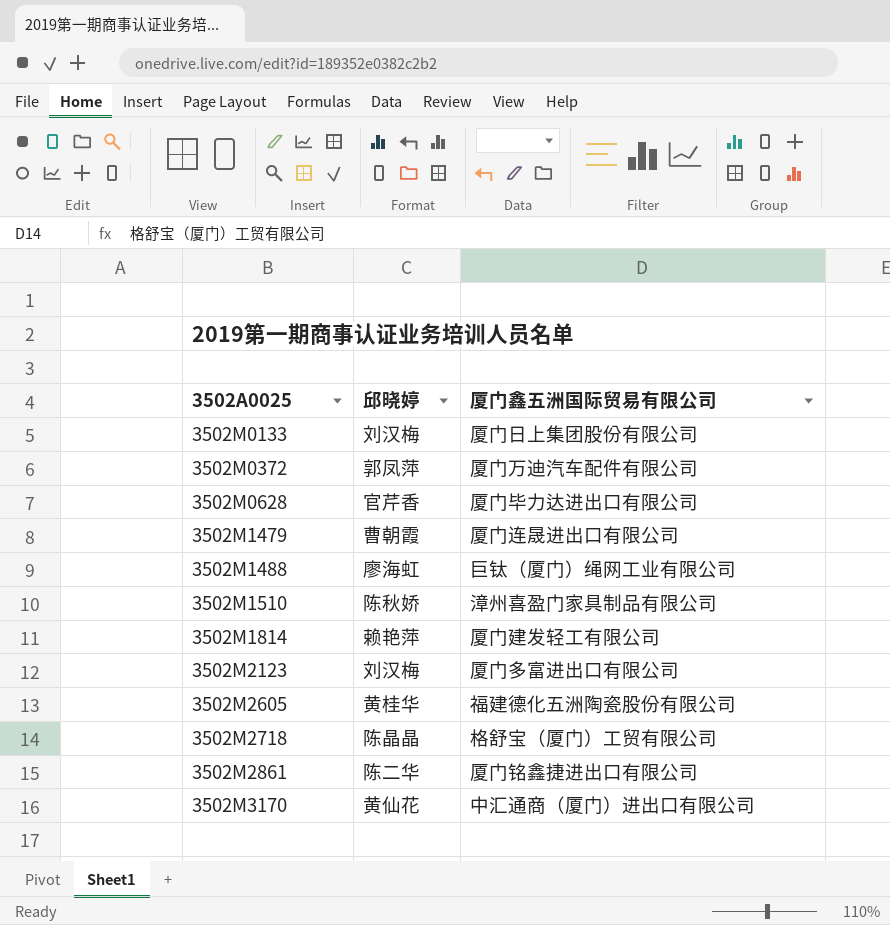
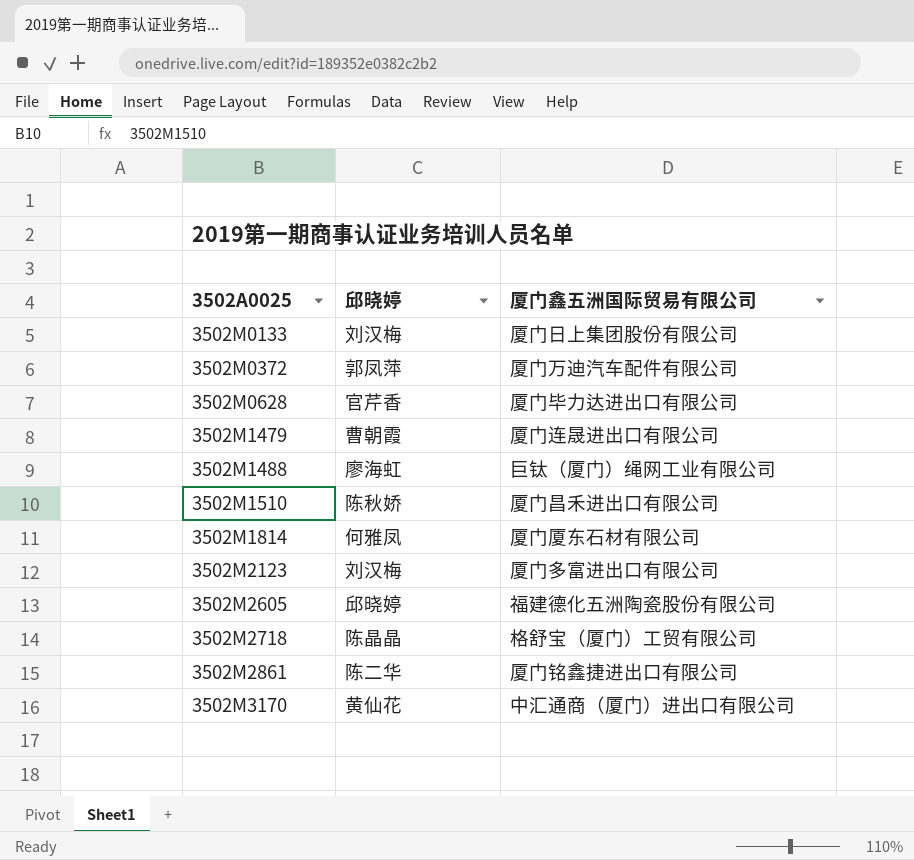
3502M1510 | 厦门鑫五洲国际贸易有限公司: 漳州喜盈门家具制品有限公司 -> 厦门昌禾进出口有限公司
3502M1814 | 邱晓婷: 赖艳萍 -> 何雅凤
3502M1814 | 厦门鑫五洲国际贸易有限公司: 厦门建发轻工有限公司 -> 厦门厦东石材有限公司
3502M2605 | 邱晓婷: 黄桂华 -> 邱晓婷

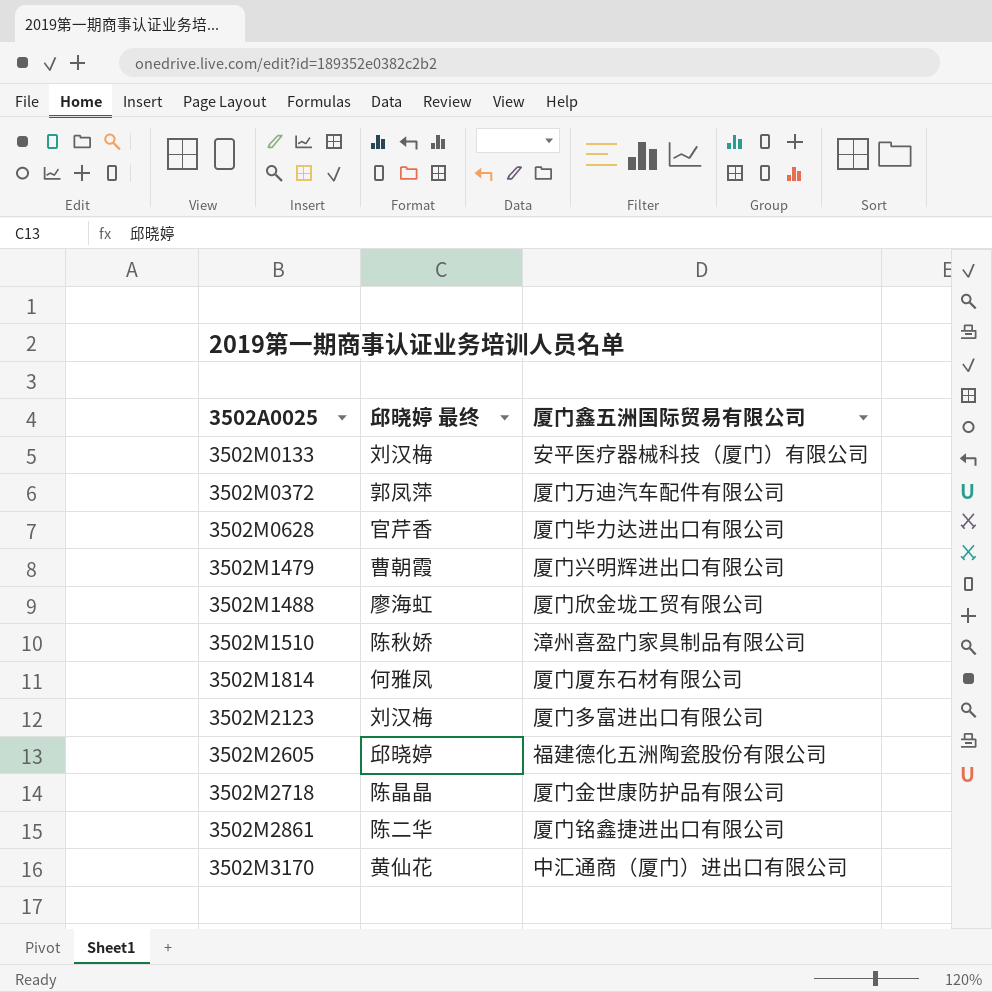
column name: 邱晓婷 -> 邱晓婷 最终
3502M0133 | 厦门鑫五洲国际贸易有限公司: 厦门日上集团股份有限公司 -> 安平医疗器械科技（厦门）有限公司
3502M1479 | 厦门鑫五洲国际贸易有限公司: 厦门连晟进出口有限公司 -> 厦门兴明辉进出口有限公司
3502M1488 | 厦门鑫五洲国际贸易有限公司: 巨钛（厦门）绳网工业有限公司 -> 厦门欣金垅工贸有限公司
3502M1510 | 厦门鑫五洲国际贸易有限公司: 厦门昌禾进出口有限公司 -> 漳州喜盈门家具制品有限公司
3502M2718 | 厦门鑫五洲国际贸易有限公司: 格舒宝（厦门）工贸有限公司 -> 厦门金世康防护品有限公司

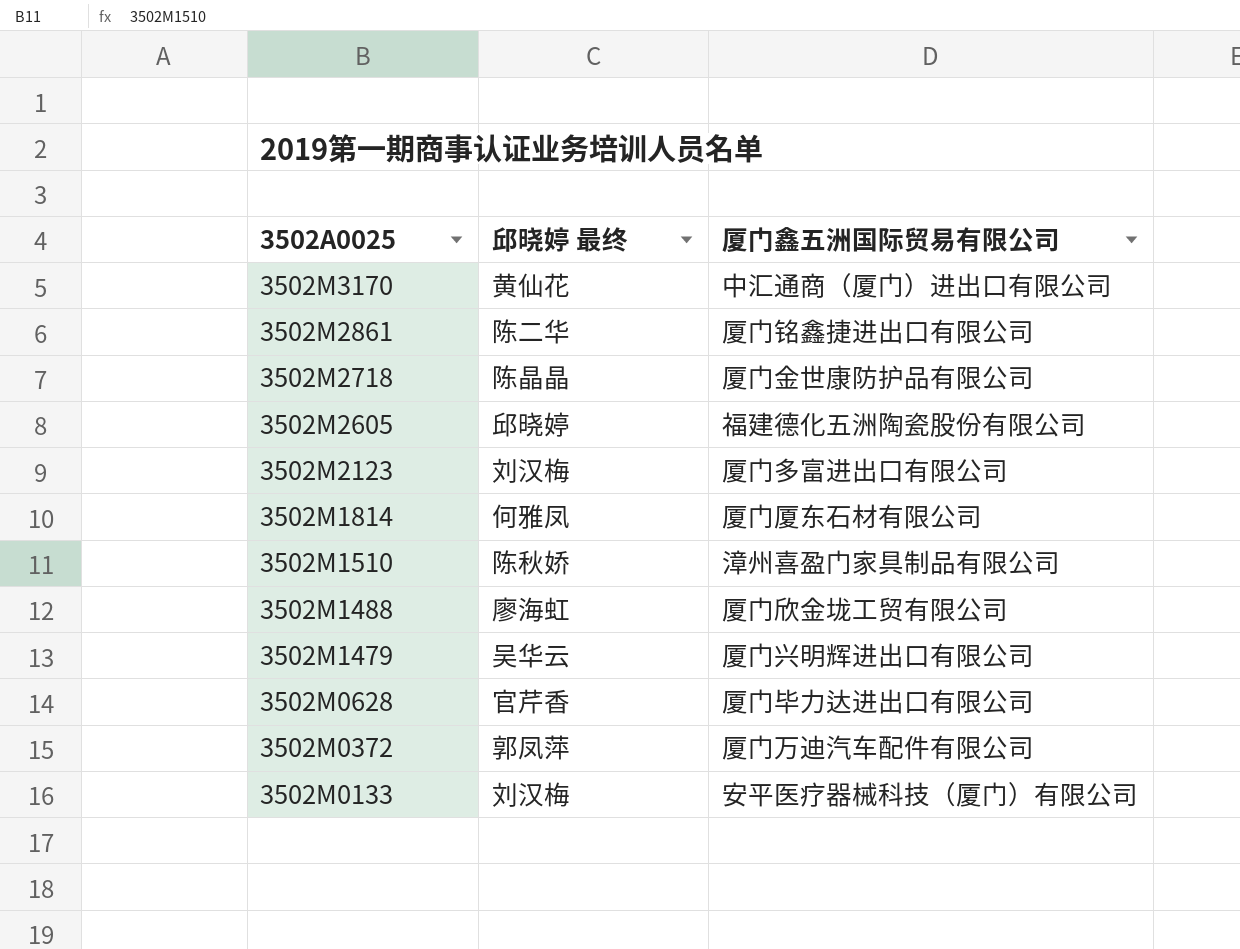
row order: 3502A0025 ascending -> 3502A0025 descending
3502M1479 | 邱晓婷 最终: 曹朝霞 -> 吴华云

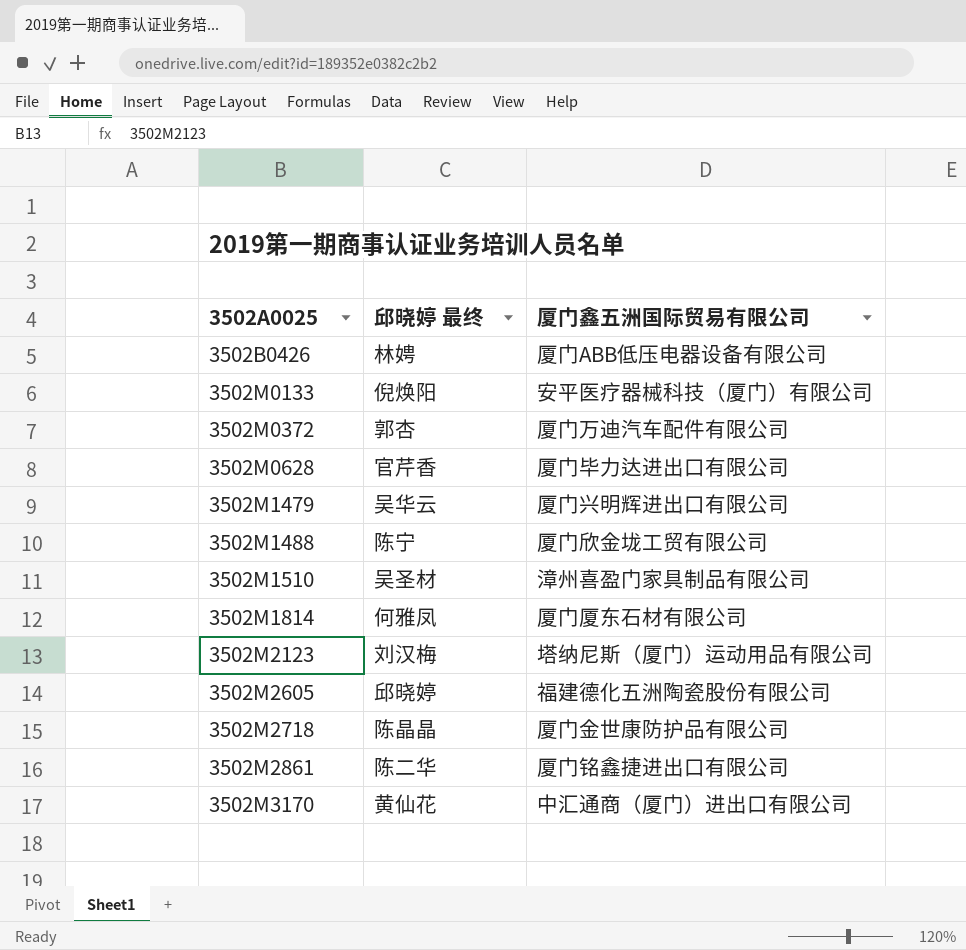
row order: 3502A0025 descending -> 3502A0025 ascending
row 3502B0426: none -> 林娉 | 厦门ABB低压电器设备有限公司
3502M0133 | 邱晓婷 最终: 刘汉梅 -> 倪焕阳
3502M0372 | 邱晓婷 最终: 郭凤萍 -> 郭杏
3502M1488 | 邱晓婷 最终: 廖海虹 -> 陈宁
3502M1510 | 邱晓婷 最终: 陈秋娇 -> 吴圣材
3502M2123 | 厦门鑫五洲国际贸易有限公司: 厦门多富进出口有限公司 -> 塔纳尼斯（厦门）运动用品有限公司

